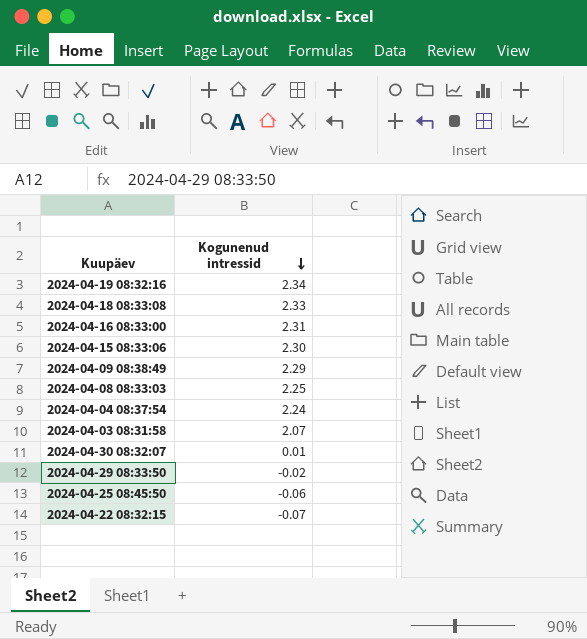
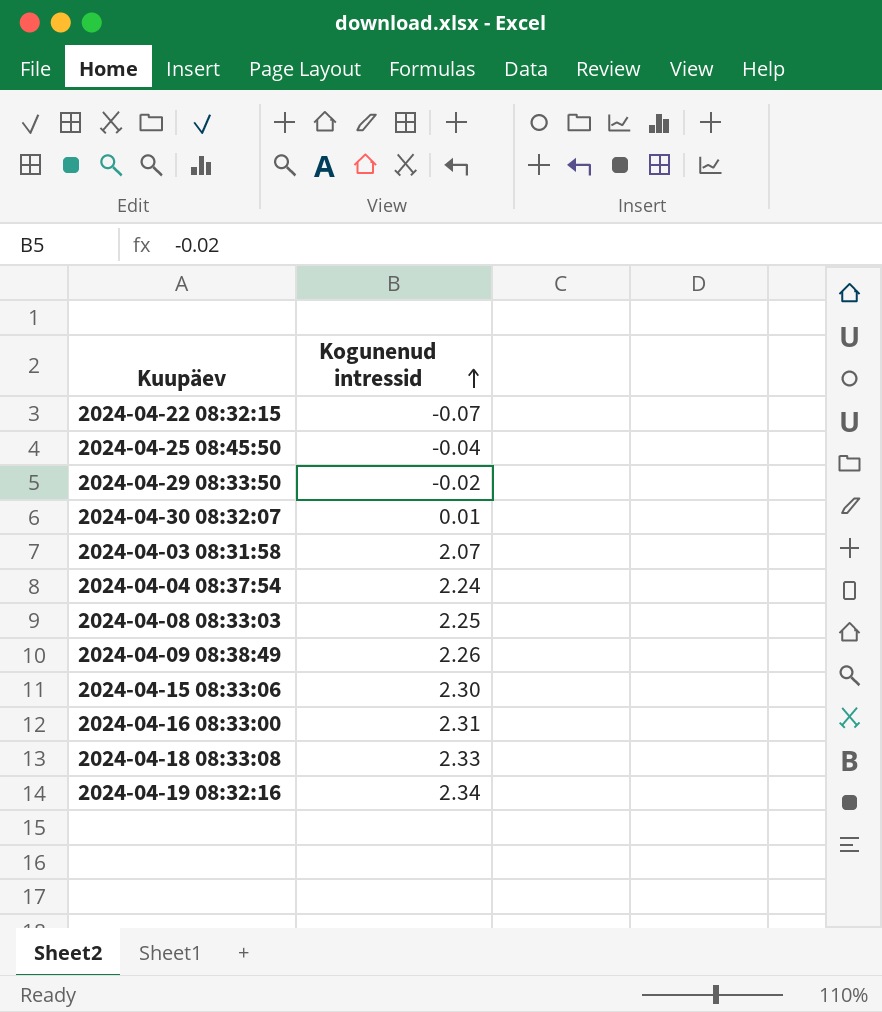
row order: Kogunenud intressid descending -> Kogunenud intressid ascending
2024-04-25 08:45:50 | Kogunenud intressid: -0.06 -> -0.04
2024-04-09 08:38:49 | Kogunenud intressid: 2.29 -> 2.26

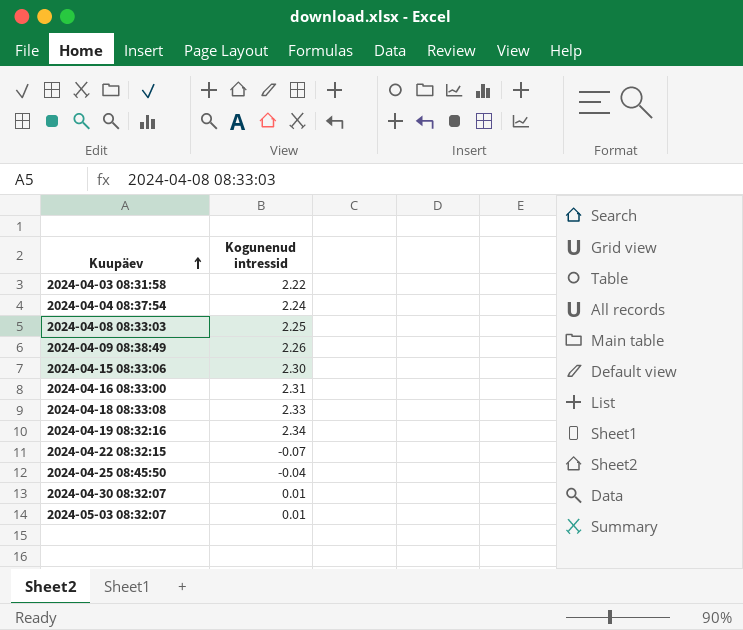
row order: Kogunenud intressid ascending -> Kuupäev ascending
row 2024-04-29 08:33:50: -0.02 -> none
2024-04-03 08:31:58 | Kogunenud intressid: 2.07 -> 2.22
row 2024-05-03 08:32:07: none -> 0.01

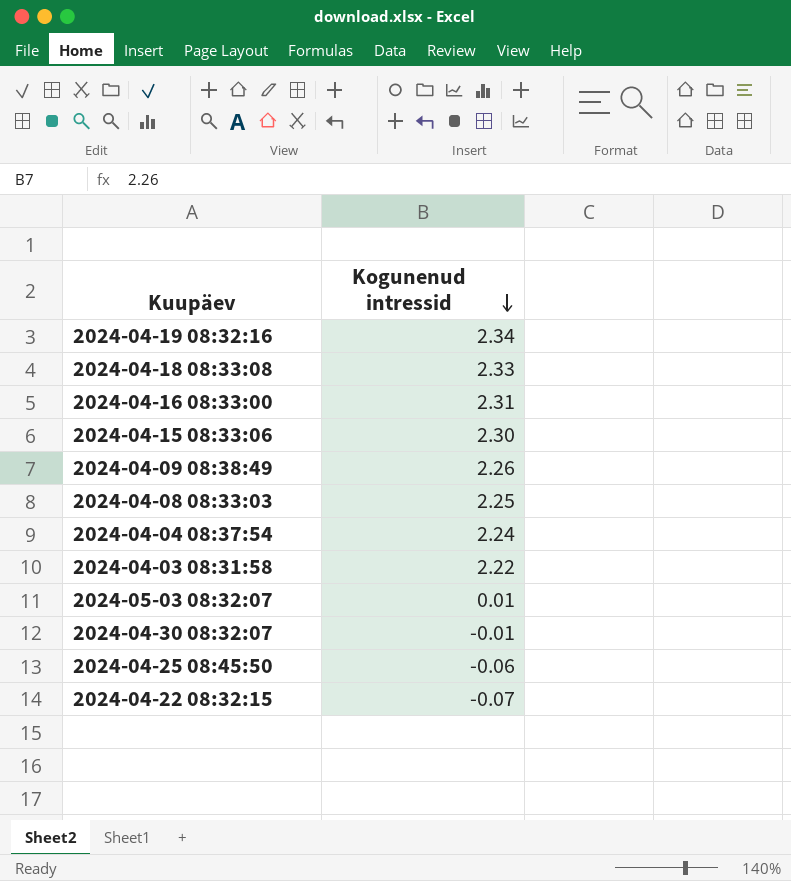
row order: Kuupäev ascending -> Kogunenud intressid descending
2024-04-30 08:32:07 | Kogunenud intressid: 0.01 -> -0.01
2024-04-25 08:45:50 | Kogunenud intressid: -0.04 -> -0.06

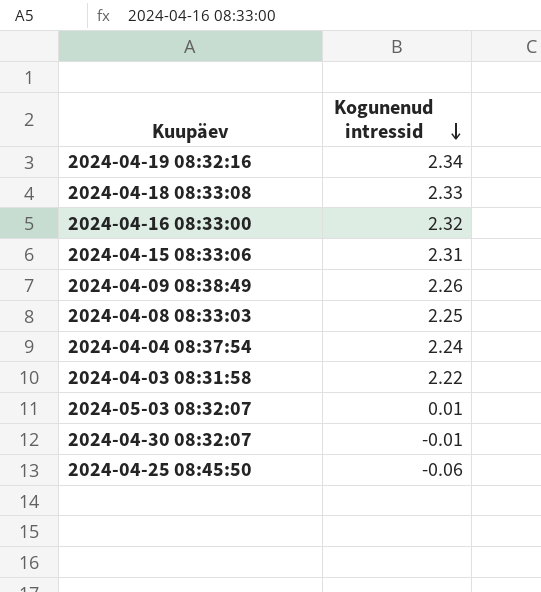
row 2024-04-22 08:32:15: -0.07 -> none
2024-04-16 08:33:00 | Kogunenud intressid: 2.31 -> 2.32
2024-04-15 08:33:06 | Kogunenud intressid: 2.30 -> 2.31

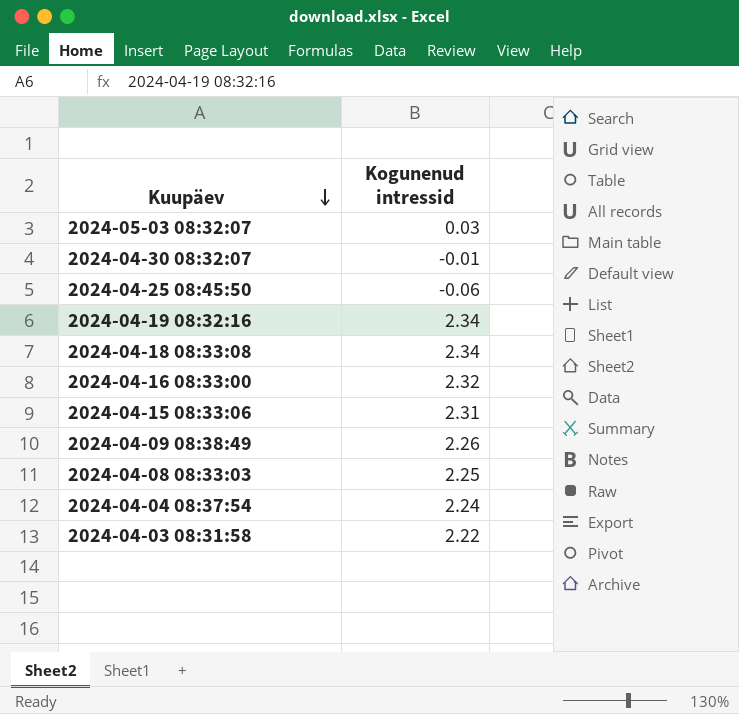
row order: Kogunenud intressid descending -> Kuupäev descending
2024-05-03 08:32:07 | Kogunenud intressid: 0.01 -> 0.03
2024-04-18 08:33:08 | Kogunenud intressid: 2.33 -> 2.34

